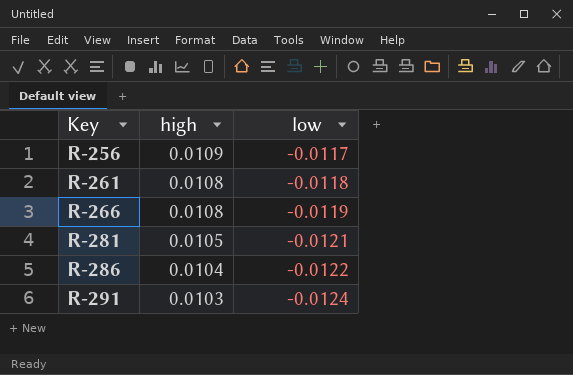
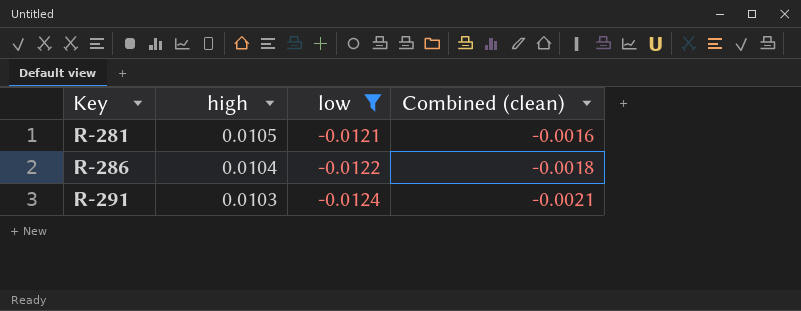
filter: none -> low <= -0.0121
column Combined (clean) | formula: none -> [high] + [low]

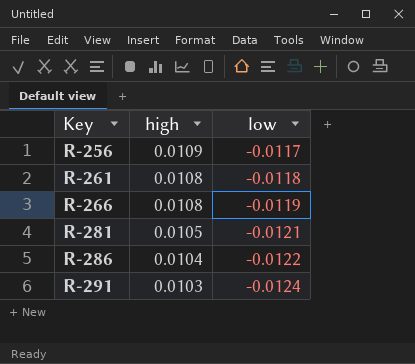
filter: low <= -0.0121 -> none
column Combined (clean) | formula: [high] + [low] -> none

